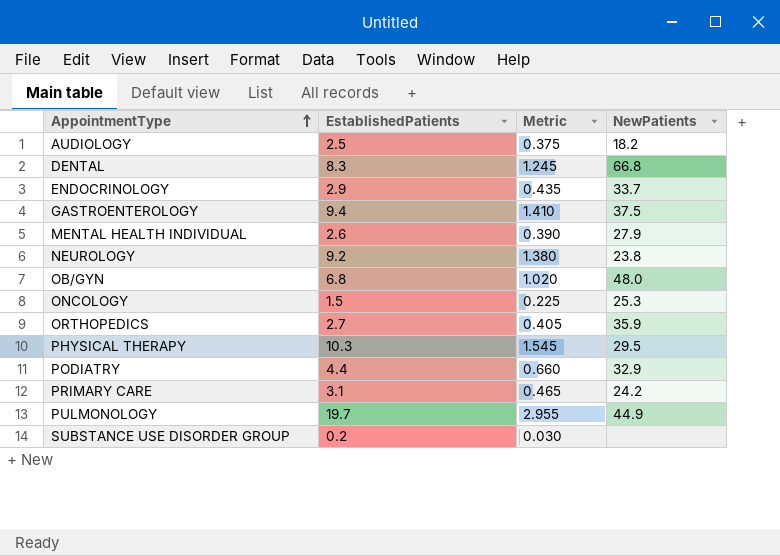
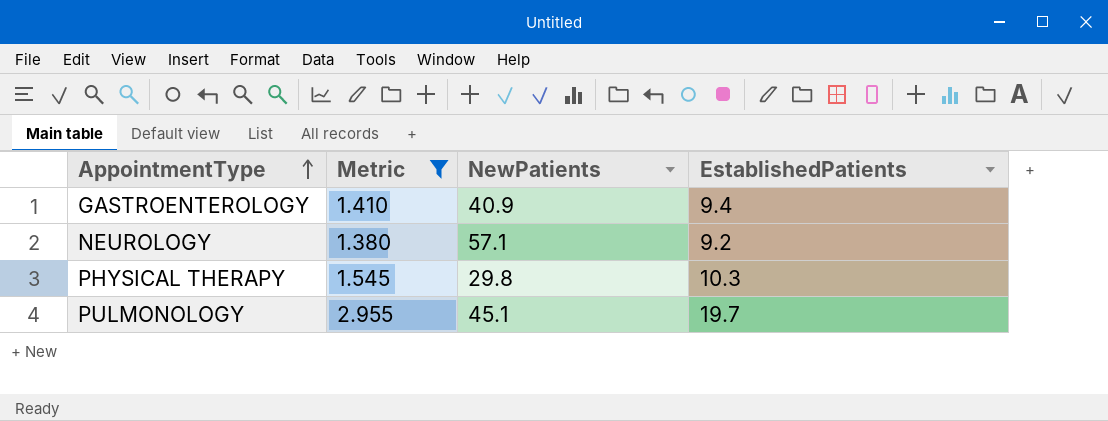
filter: none -> Metric >= 1.380
column EstablishedPatients | position: 2 -> 4
GASTROENTEROLOGY | NewPatients: 37.5 -> 40.9
NEUROLOGY | NewPatients: 23.8 -> 57.1
PHYSICAL THERAPY | NewPatients: 29.5 -> 29.8
PULMONOLOGY | NewPatients: 44.9 -> 45.1

